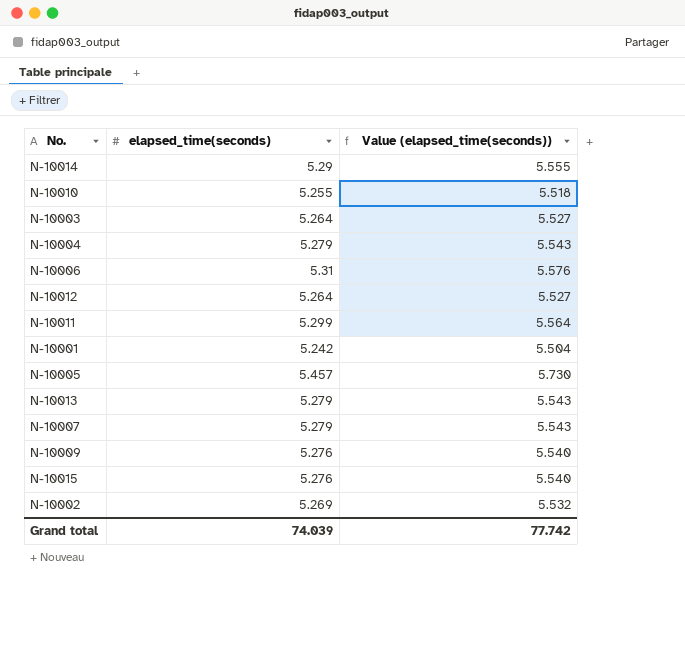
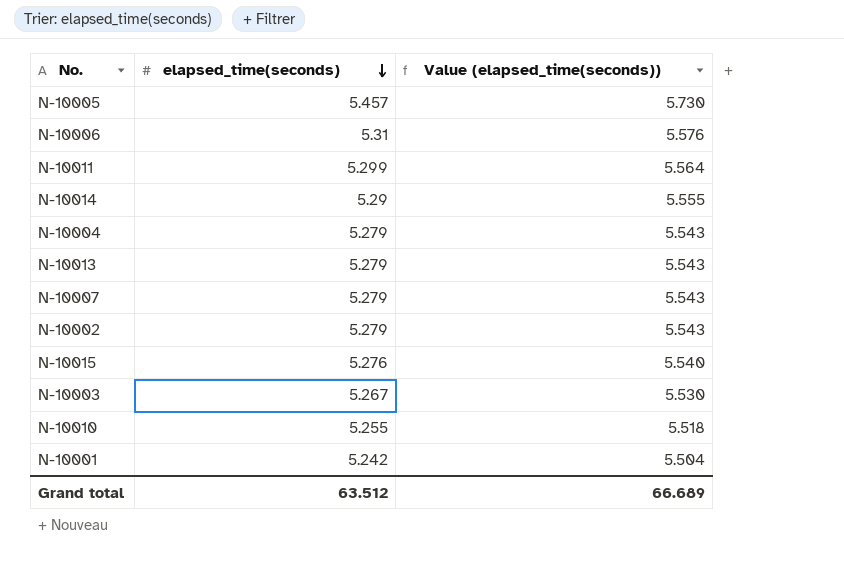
row order: none -> elapsed_time(seconds) descending
row N-10012: 5.264 | 5.527 -> none
row N-10009: 5.276 | 5.540 -> none
N-10002 | elapsed_time(seconds): 5.269 -> 5.279
N-10002 | Value (elapsed_time(seconds)): 5.532 -> 5.543
N-10003 | elapsed_time(seconds): 5.264 -> 5.267
N-10003 | Value (elapsed_time(seconds)): 5.527 -> 5.530
Grand total | elapsed_time(seconds): 74.039 -> 63.512
Grand total | Value (elapsed_time(seconds)): 77.742 -> 66.689

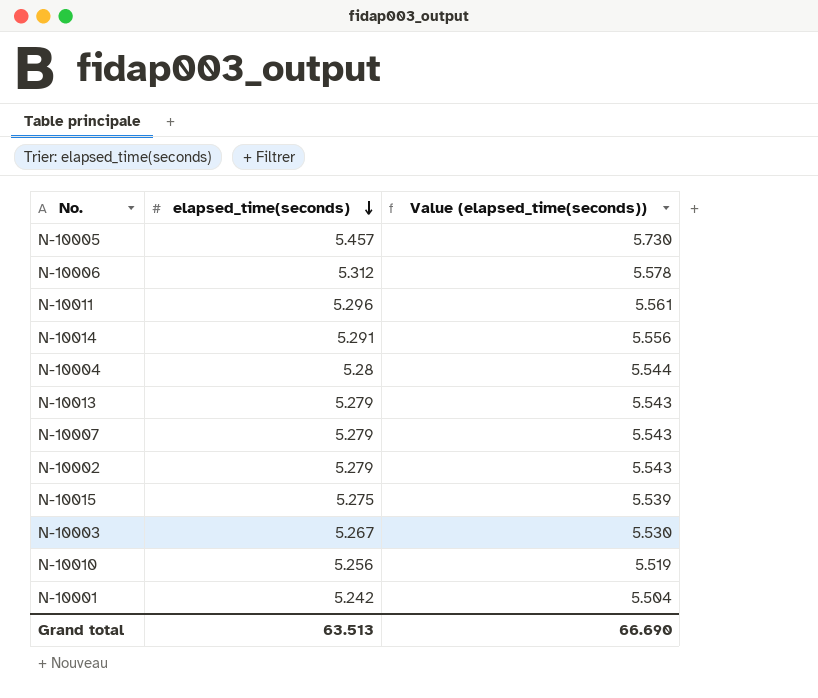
N-10006 | elapsed_time(seconds): 5.31 -> 5.312
N-10006 | Value (elapsed_time(seconds)): 5.576 -> 5.578
N-10011 | elapsed_time(seconds): 5.299 -> 5.296
N-10011 | Value (elapsed_time(seconds)): 5.564 -> 5.561
N-10014 | elapsed_time(seconds): 5.29 -> 5.291
N-10014 | Value (elapsed_time(seconds)): 5.555 -> 5.556
N-10004 | elapsed_time(seconds): 5.279 -> 5.28
N-10004 | Value (elapsed_time(seconds)): 5.543 -> 5.544
N-10015 | elapsed_time(seconds): 5.276 -> 5.275
N-10015 | Value (elapsed_time(seconds)): 5.540 -> 5.539
N-10010 | elapsed_time(seconds): 5.255 -> 5.256
N-10010 | Value (elapsed_time(seconds)): 5.518 -> 5.519
Grand total | elapsed_time(seconds): 63.512 -> 63.513
Grand total | Value (elapsed_time(seconds)): 66.689 -> 66.690

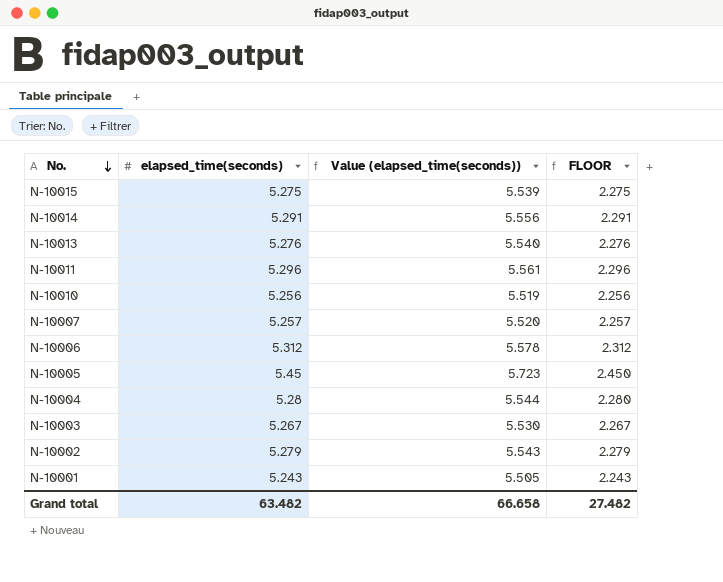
row order: elapsed_time(seconds) descending -> No. descending
column FLOOR | formula: none -> [elapsed_time(seconds)] - 3
N-10013 | elapsed_time(seconds): 5.279 -> 5.276
N-10013 | Value (elapsed_time(seconds)): 5.543 -> 5.540
N-10007 | elapsed_time(seconds): 5.279 -> 5.257
N-10007 | Value (elapsed_time(seconds)): 5.543 -> 5.520
N-10005 | elapsed_time(seconds): 5.457 -> 5.45
N-10005 | Value (elapsed_time(seconds)): 5.730 -> 5.723
N-10001 | elapsed_time(seconds): 5.242 -> 5.243
N-10001 | Value (elapsed_time(seconds)): 5.504 -> 5.505
Grand total | elapsed_time(seconds): 63.513 -> 63.482
Grand total | Value (elapsed_time(seconds)): 66.690 -> 66.658

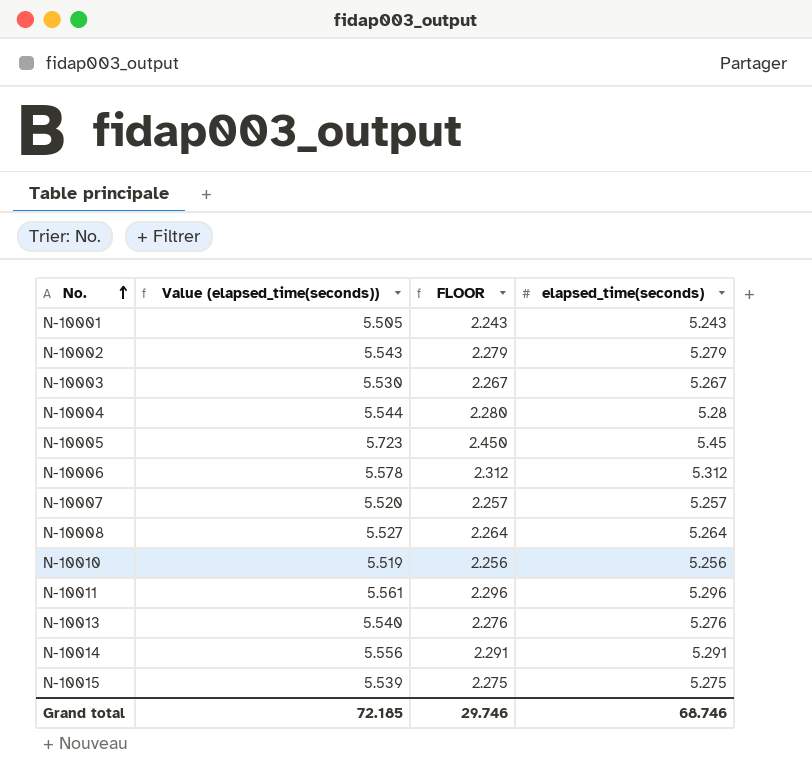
row order: No. descending -> No. ascending
column elapsed_time(seconds) | position: 2 -> 4
row N-10008: none -> 5.527 | 2.264 | 5.264
Grand total | Value (elapsed_time(seconds)): 66.658 -> 72.185
Grand total | FLOOR: 27.482 -> 29.746
Grand total | elapsed_time(seconds): 63.482 -> 68.746

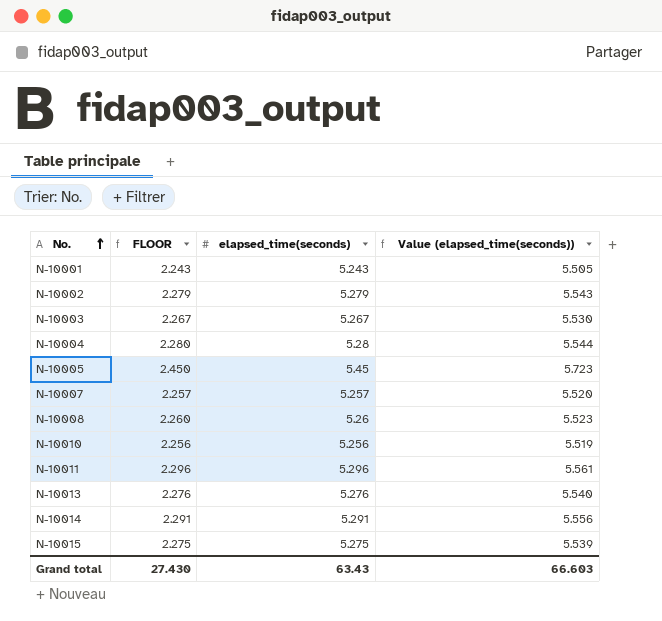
column Value (elapsed_time(seconds)) | position: 2 -> 4
row N-10006: 5.578 | 2.312 | 5.312 -> none
N-10008 | FLOOR: 2.264 -> 2.260
N-10008 | elapsed_time(seconds): 5.264 -> 5.26
N-10008 | Value (elapsed_time(seconds)): 5.527 -> 5.523
Grand total | FLOOR: 29.746 -> 27.430
Grand total | elapsed_time(seconds): 68.746 -> 63.43
Grand total | Value (elapsed_time(seconds)): 72.185 -> 66.603

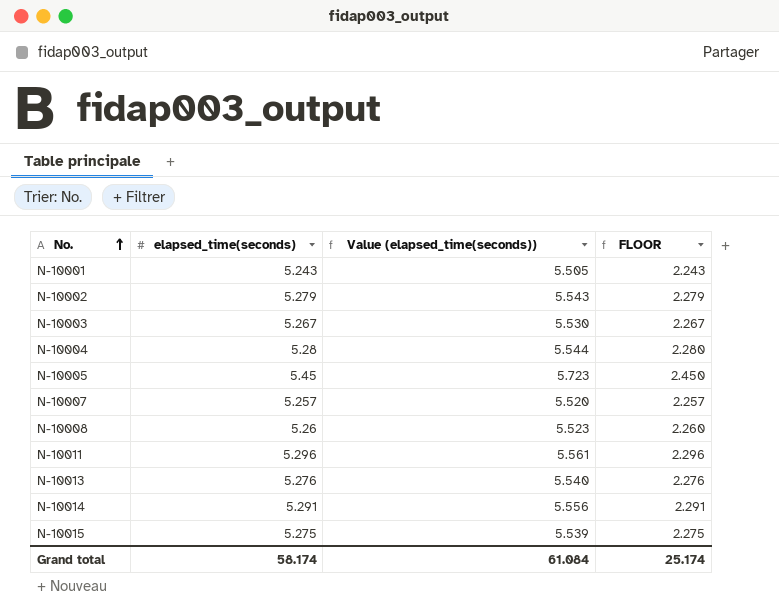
column FLOOR | position: 2 -> 4
row N-10010: 2.256 | 5.256 | 5.519 -> none
Grand total | elapsed_time(seconds): 63.43 -> 58.174
Grand total | Value (elapsed_time(seconds)): 66.603 -> 61.084
Grand total | FLOOR: 27.430 -> 25.174

